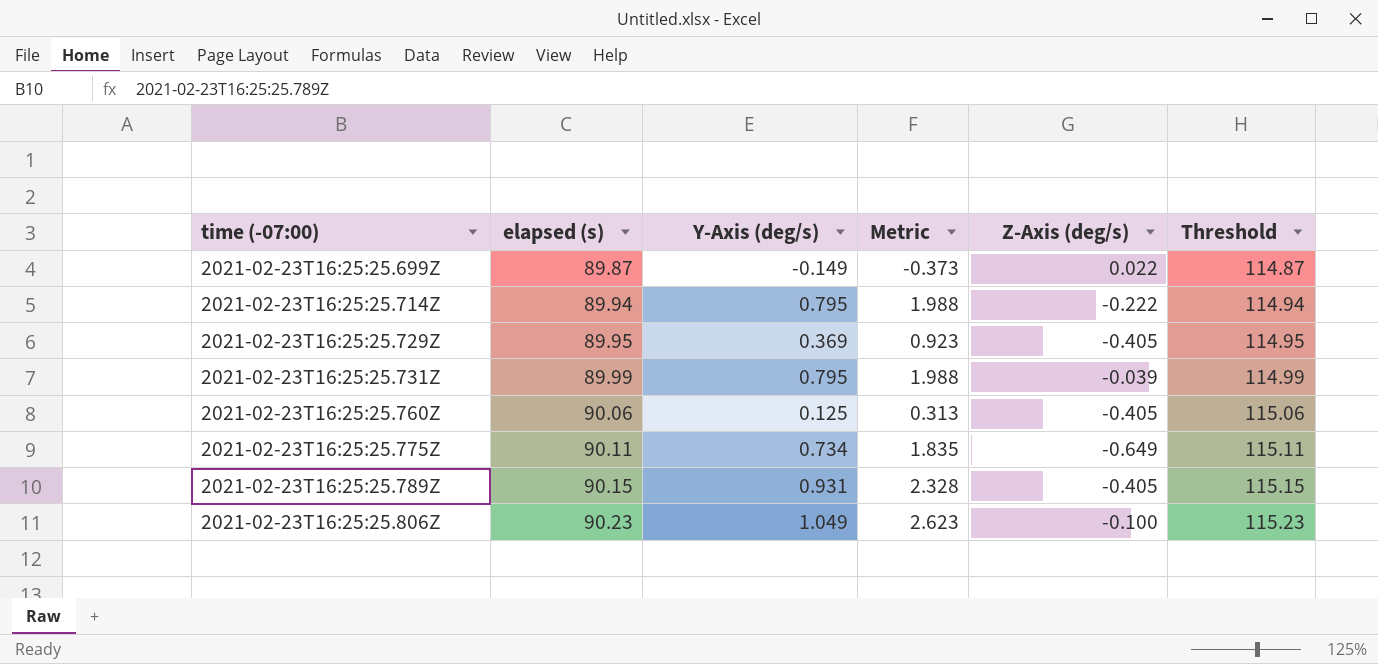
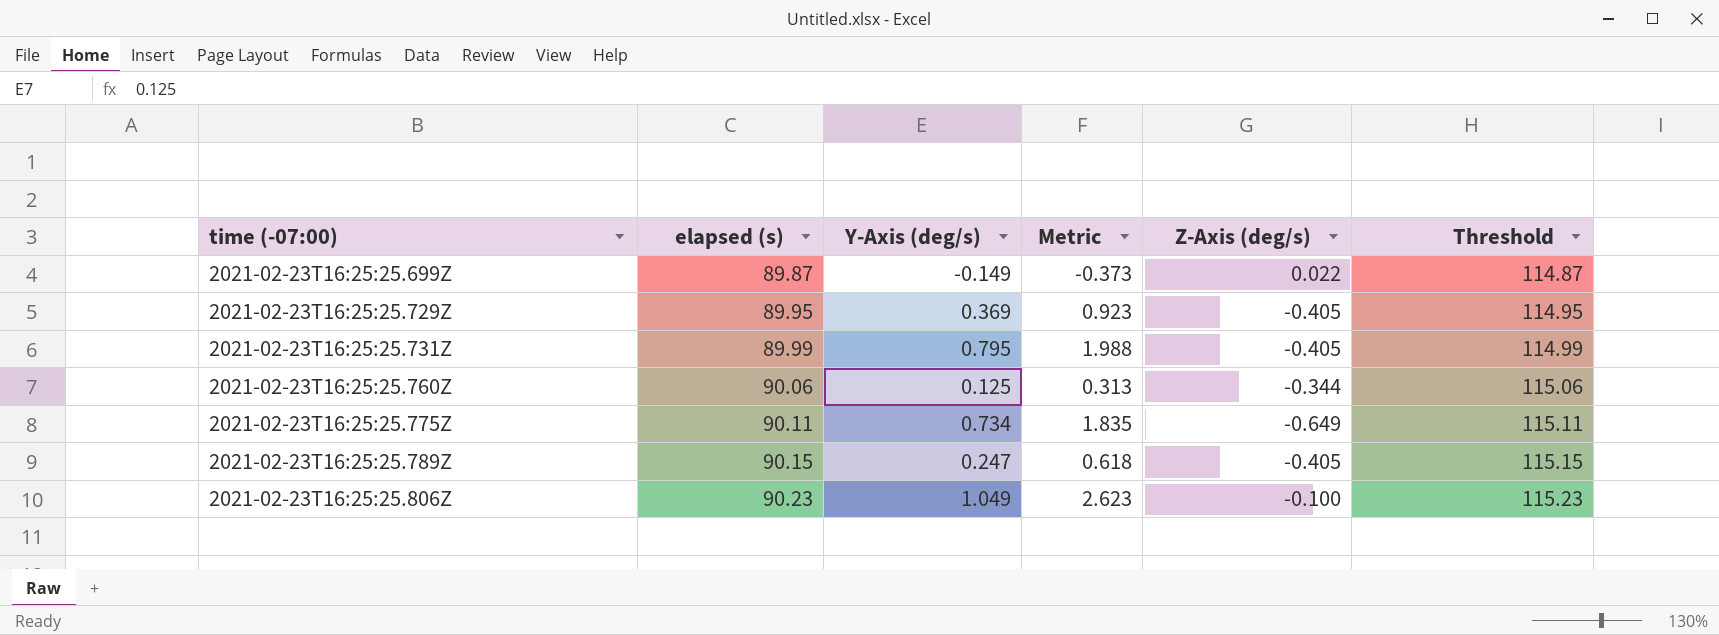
row 2021-02-23T16:25:25.714Z: 89.94 | 0.795 | 1.988 | -0.222 | 114.94 -> none
2021-02-23T16:25:25.731Z | Z-Axis (deg/s): -0.039 -> -0.405
2021-02-23T16:25:25.760Z | Z-Axis (deg/s): -0.405 -> -0.344
2021-02-23T16:25:25.789Z | Y-Axis (deg/s): 0.931 -> 0.247
2021-02-23T16:25:25.789Z | Metric: 2.328 -> 0.618

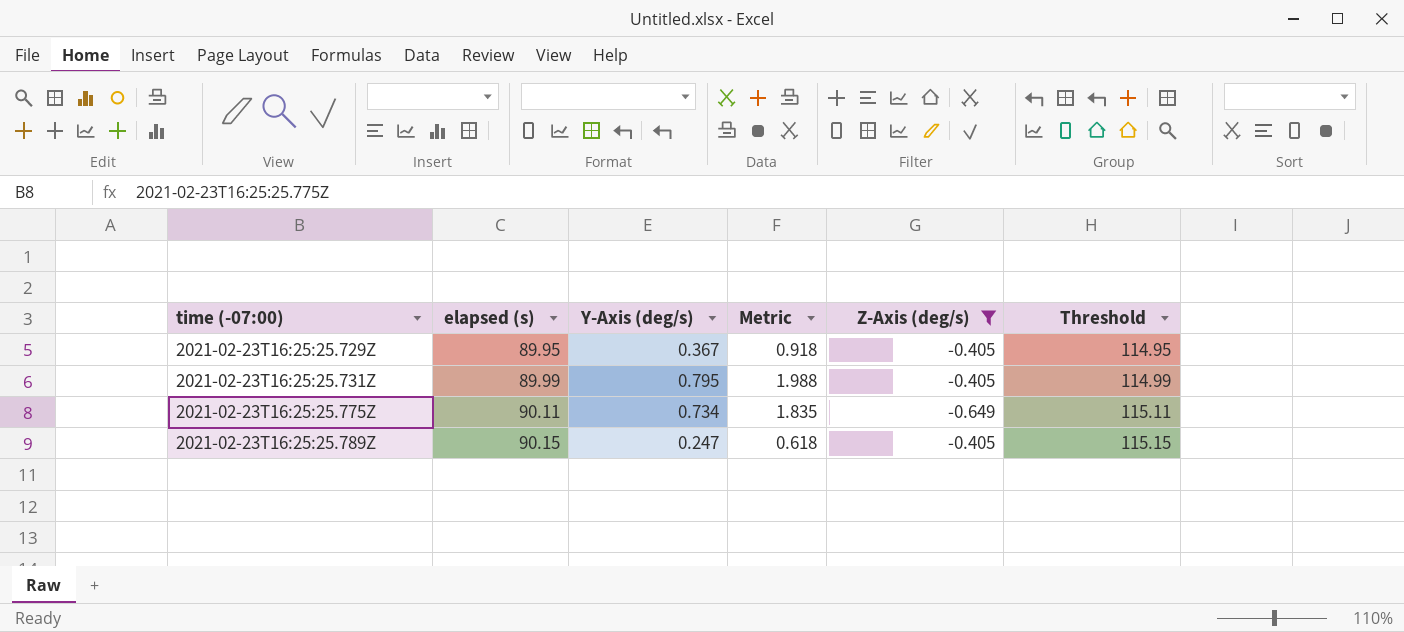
filter: none -> Z-Axis (deg/s) <= -0.405
2021-02-23T16:25:25.729Z | Y-Axis (deg/s): 0.369 -> 0.367
2021-02-23T16:25:25.729Z | Metric: 0.923 -> 0.918

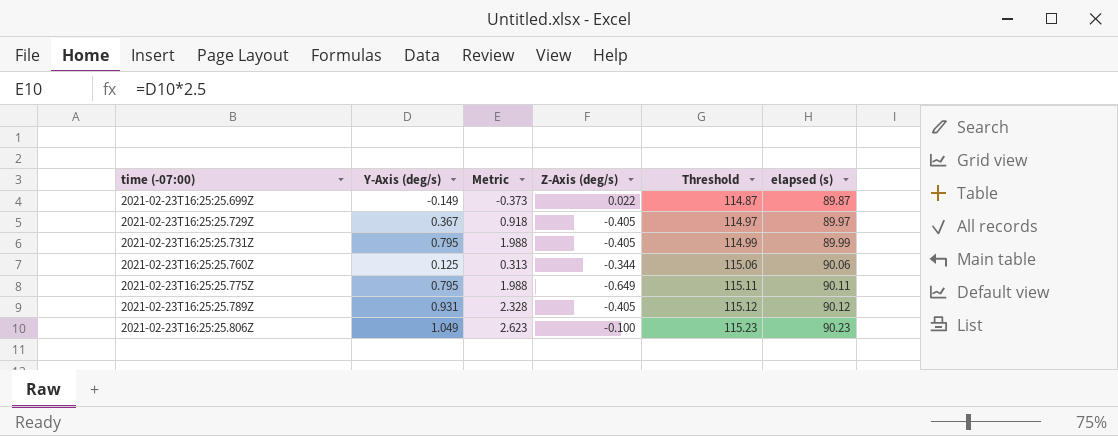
filter: Z-Axis (deg/s) <= -0.405 -> none
column elapsed (s) | position: 2 -> 6
2021-02-23T16:25:25.729Z | Threshold: 114.95 -> 114.97
2021-02-23T16:25:25.729Z | elapsed (s): 89.95 -> 89.97
2021-02-23T16:25:25.775Z | Y-Axis (deg/s): 0.734 -> 0.795
2021-02-23T16:25:25.775Z | Metric: 1.835 -> 1.988
2021-02-23T16:25:25.789Z | Y-Axis (deg/s): 0.247 -> 0.931
2021-02-23T16:25:25.789Z | Metric: 0.618 -> 2.328
2021-02-23T16:25:25.789Z | Threshold: 115.15 -> 115.12
2021-02-23T16:25:25.789Z | elapsed (s): 90.15 -> 90.12

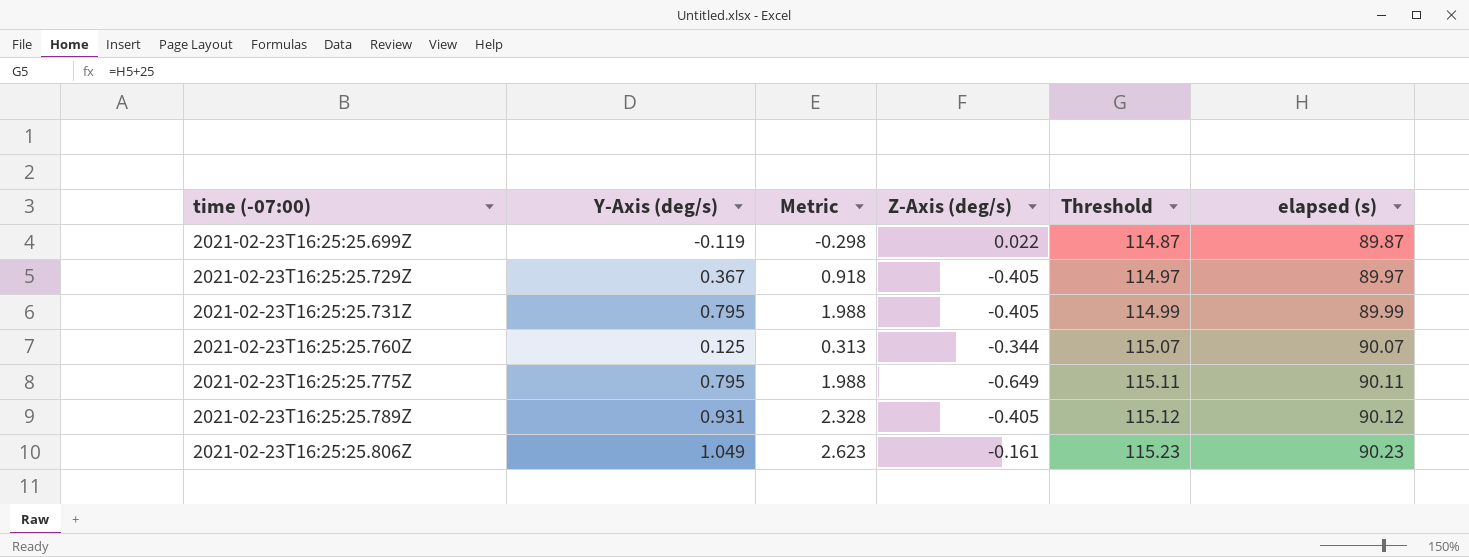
2021-02-23T16:25:25.699Z | Y-Axis (deg/s): -0.149 -> -0.119
2021-02-23T16:25:25.699Z | Metric: -0.373 -> -0.298
2021-02-23T16:25:25.760Z | Threshold: 115.06 -> 115.07
2021-02-23T16:25:25.760Z | elapsed (s): 90.06 -> 90.07
2021-02-23T16:25:25.806Z | Z-Axis (deg/s): -0.100 -> -0.161

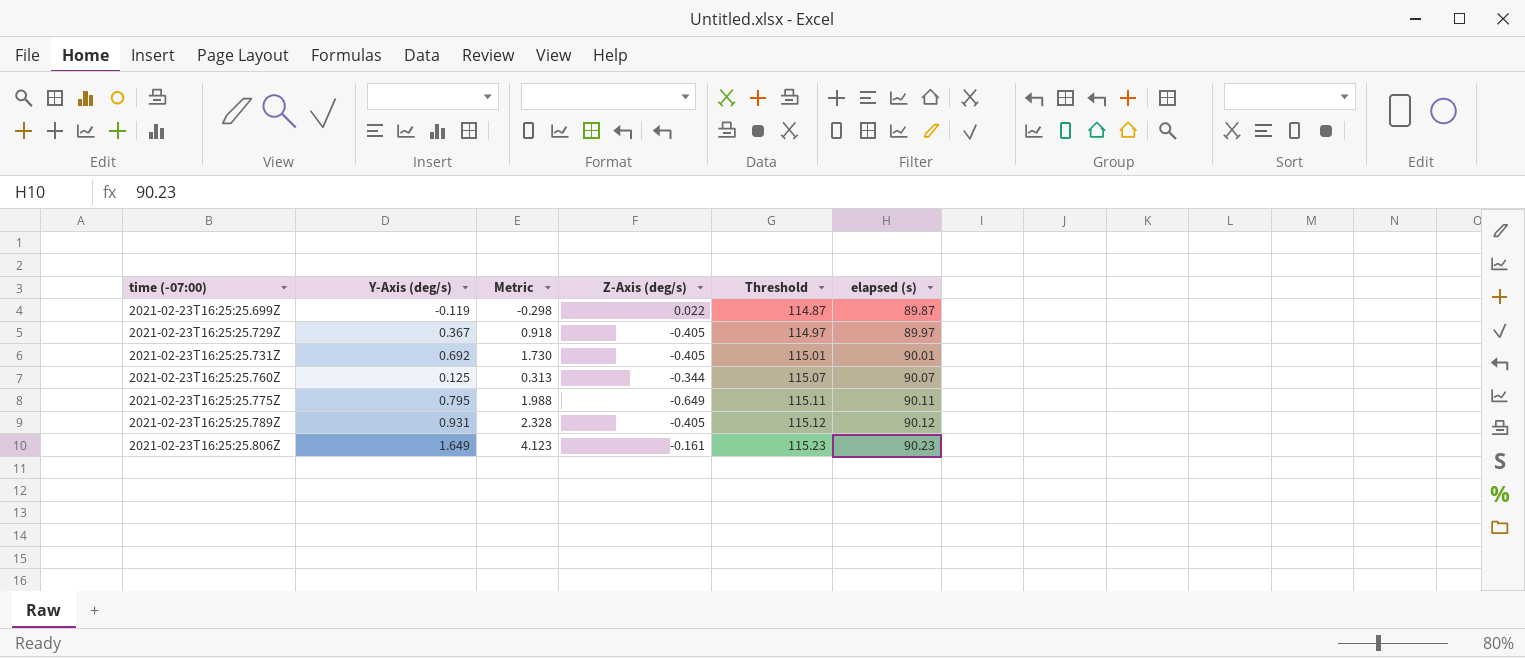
2021-02-23T16:25:25.731Z | Y-Axis (deg/s): 0.795 -> 0.692
2021-02-23T16:25:25.731Z | Metric: 1.988 -> 1.730
2021-02-23T16:25:25.731Z | Threshold: 114.99 -> 115.01
2021-02-23T16:25:25.731Z | elapsed (s): 89.99 -> 90.01
2021-02-23T16:25:25.806Z | Y-Axis (deg/s): 1.049 -> 1.649
2021-02-23T16:25:25.806Z | Metric: 2.623 -> 4.123

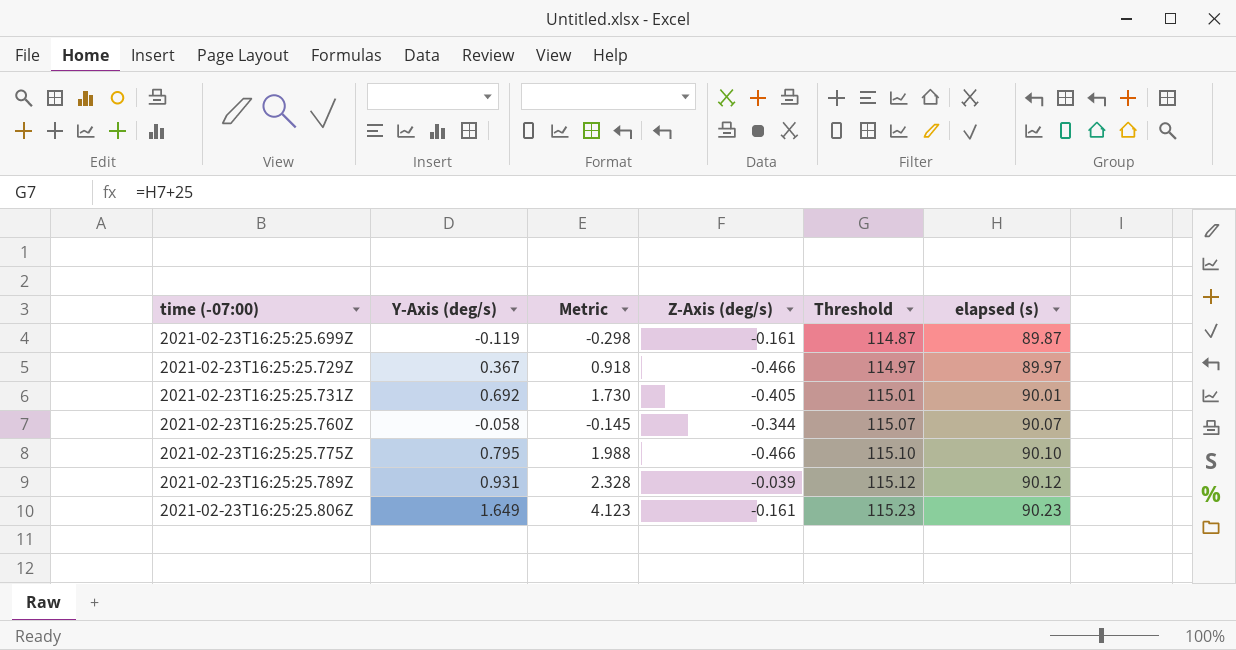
2021-02-23T16:25:25.699Z | Z-Axis (deg/s): 0.022 -> -0.161
2021-02-23T16:25:25.729Z | Z-Axis (deg/s): -0.405 -> -0.466
2021-02-23T16:25:25.760Z | Y-Axis (deg/s): 0.125 -> -0.058
2021-02-23T16:25:25.760Z | Metric: 0.313 -> -0.145
2021-02-23T16:25:25.775Z | Z-Axis (deg/s): -0.649 -> -0.466
2021-02-23T16:25:25.775Z | Threshold: 115.11 -> 115.10
2021-02-23T16:25:25.775Z | elapsed (s): 90.11 -> 90.10
2021-02-23T16:25:25.789Z | Z-Axis (deg/s): -0.405 -> -0.039

